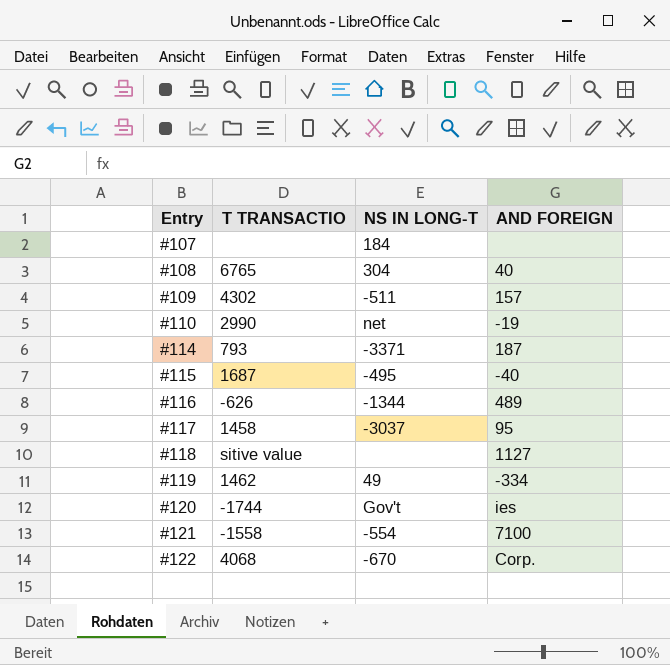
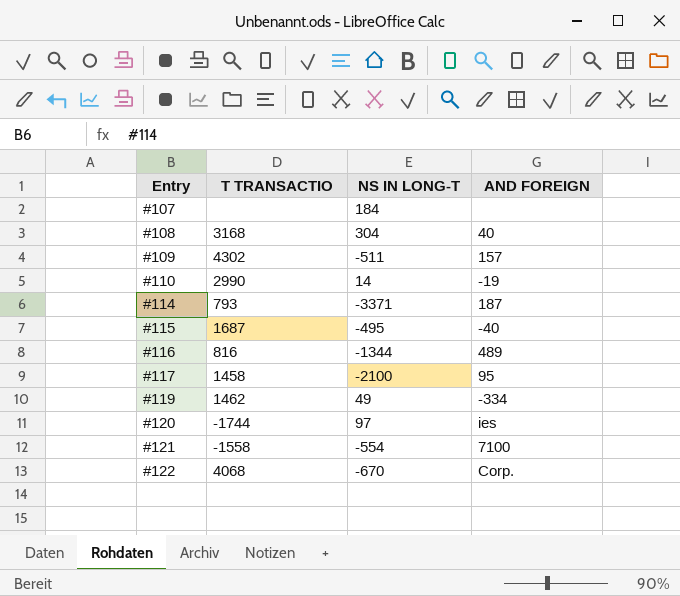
row #118: sitive value | none | 1127 -> none
#108 | T TRANSACTIO: 6765 -> 3168
#110 | NS IN LONG-T: net -> 14
#116 | T TRANSACTIO: -626 -> 816
#117 | NS IN LONG-T: -3037 -> -2100
#120 | NS IN LONG-T: Gov't -> 97

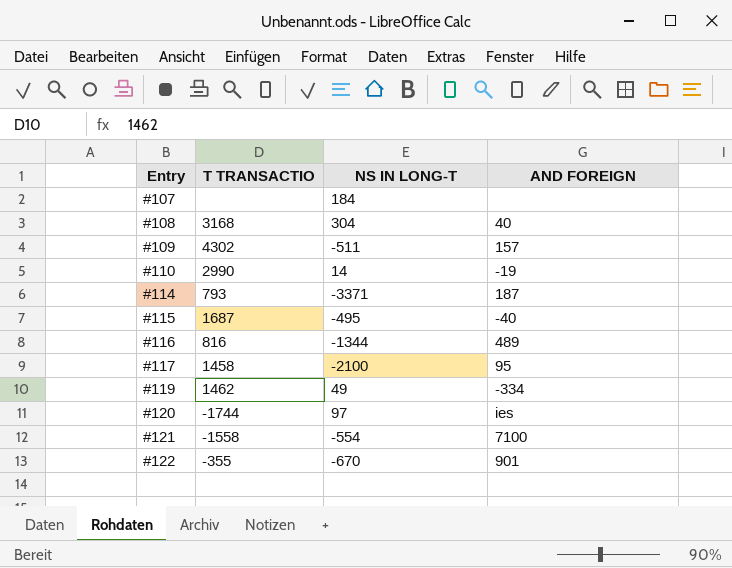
#122 | T TRANSACTIO: 4068 -> -355
#122 | AND FOREIGN: Corp. -> 901

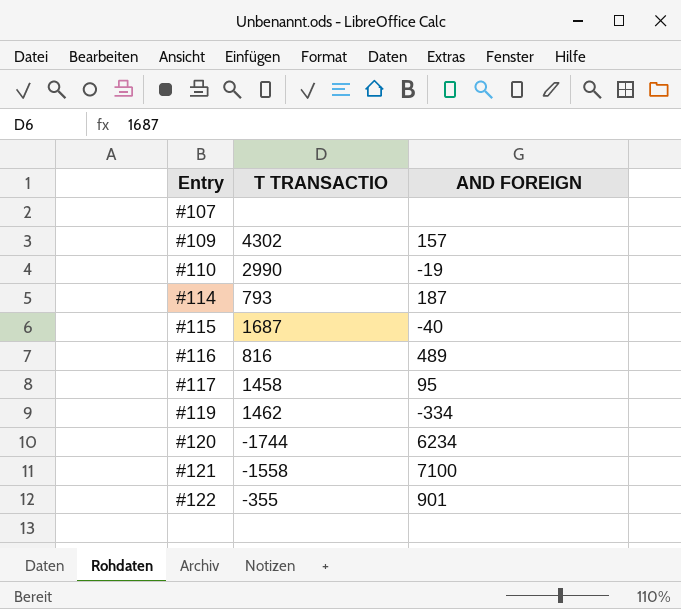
column NS IN LONG-T | position: 3 -> none
row #108: 3168 | 304 | 40 -> none
#120 | AND FOREIGN: ies -> 6234

